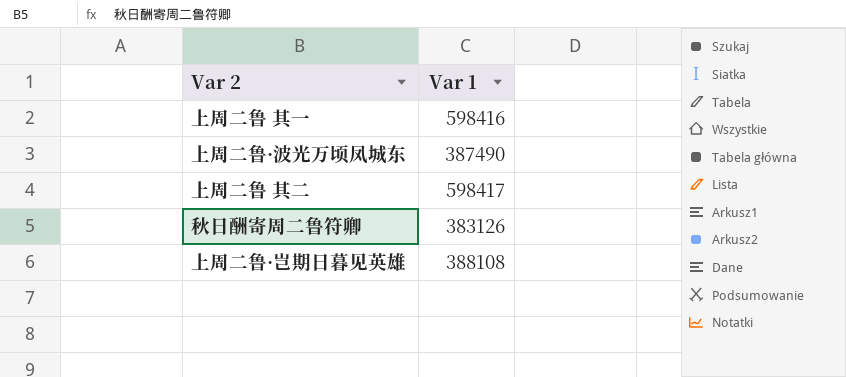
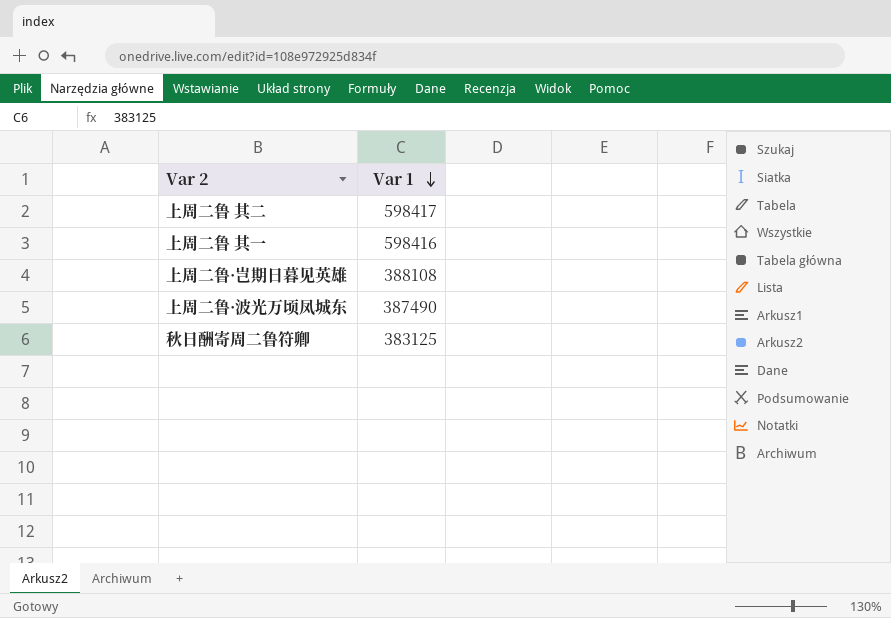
row order: none -> Var 1 descending
秋日酬寄周二鲁符卿 | Var 1: 383126 -> 383125

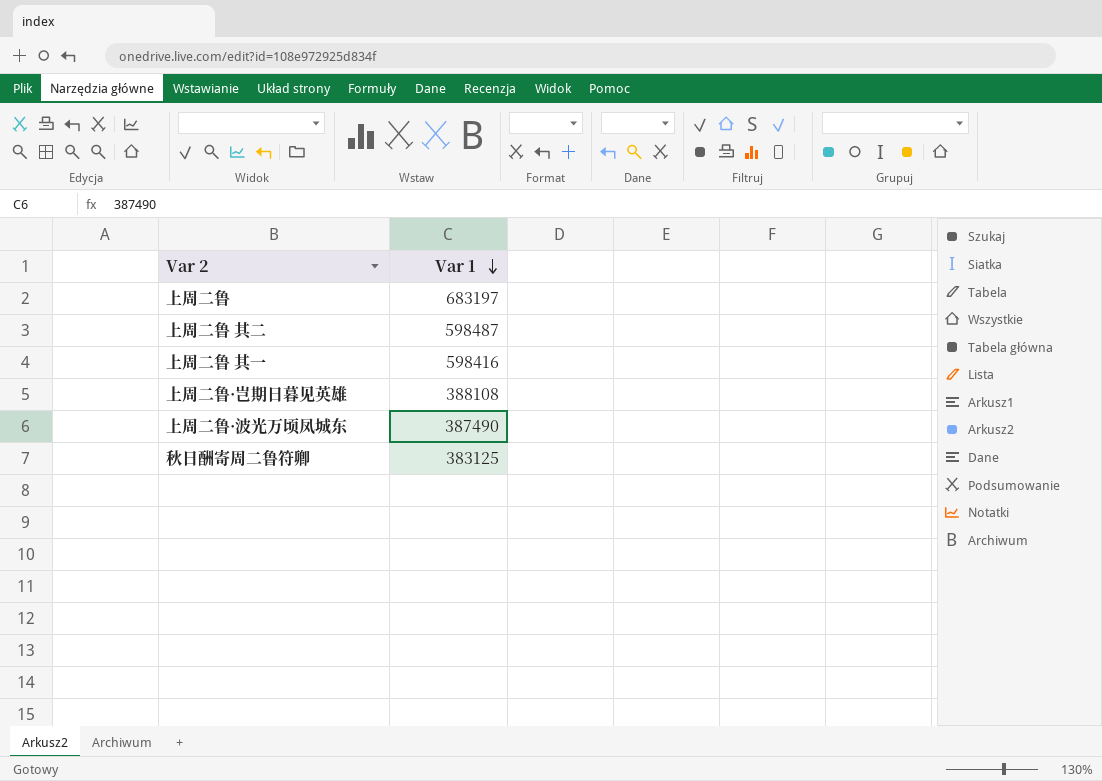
row 上周二鲁: none -> 683197
上周二鲁 其二 | Var 1: 598417 -> 598487

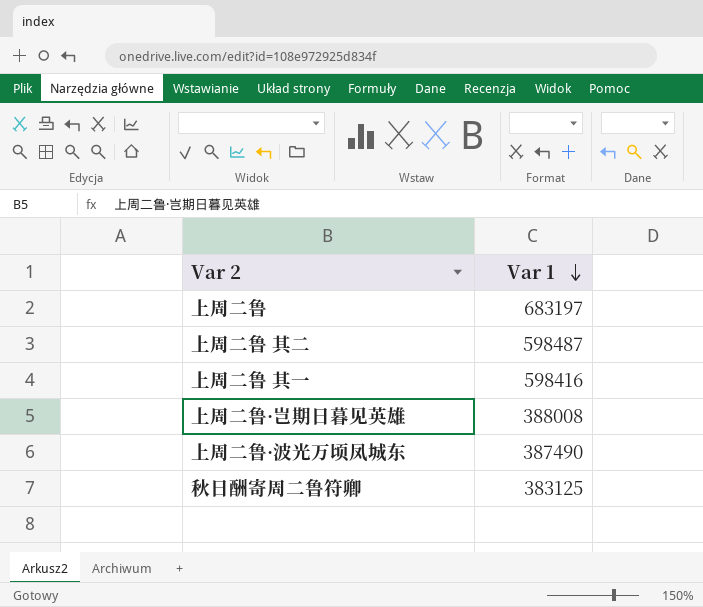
上周二鲁·岂期日暮见英雄 | Var 1: 388108 -> 388008

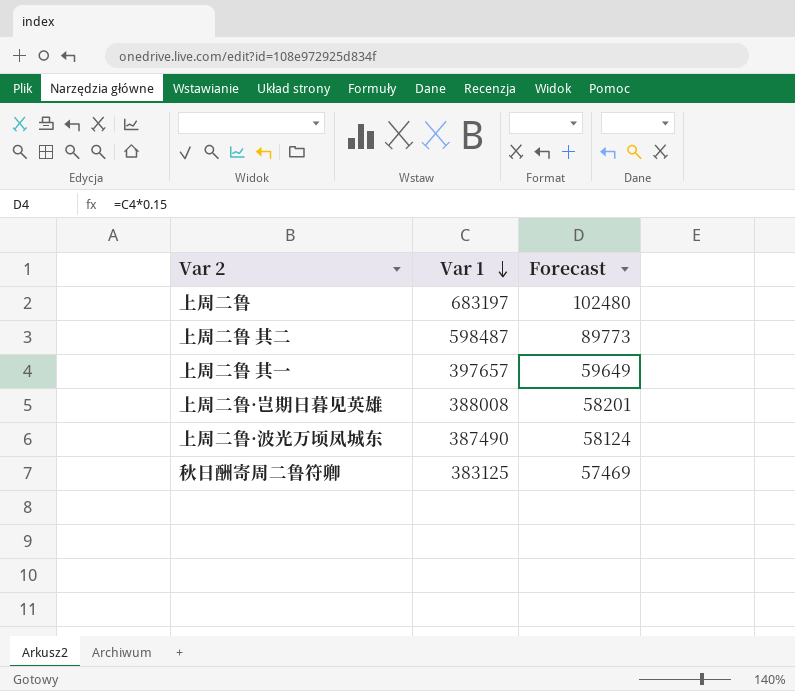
column Forecast | formula: none -> [Var 1] * 0.15
上周二鲁 其一 | Var 1: 598416 -> 397657

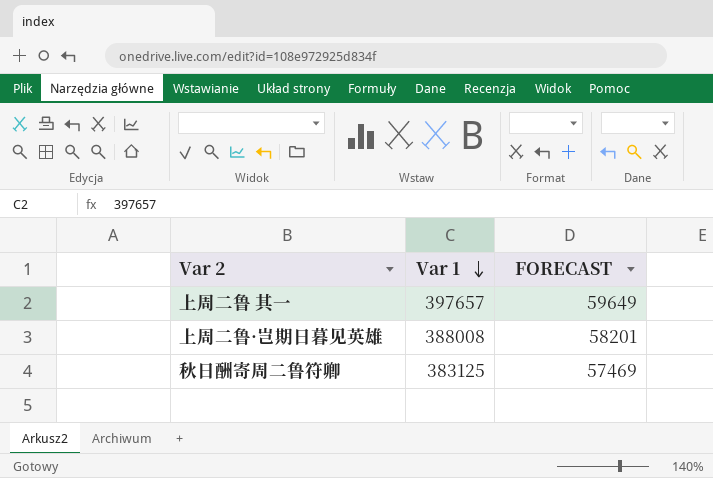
column name: Forecast -> FORECAST
row 上周二鲁: 683197 | 102480 -> none
row 上周二鲁 其二: 598487 | 89773 -> none
row 上周二鲁·波光万顷凤城东: 387490 | 58124 -> none

